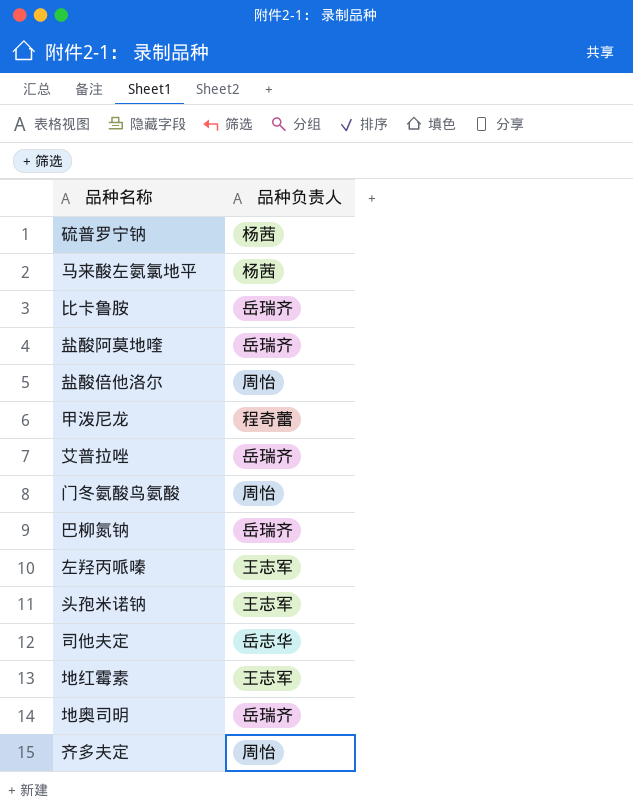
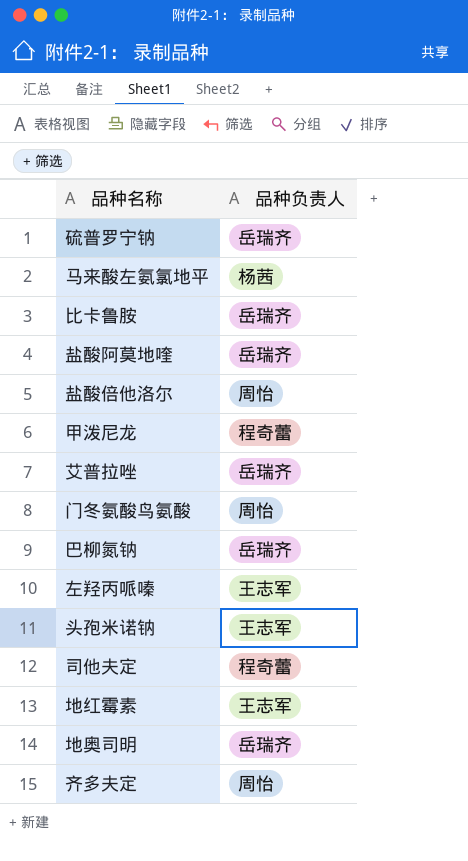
硫普罗宁钠 | 品种负责人: 杨茜 -> 岳瑞齐
司他夫定 | 品种负责人: 岳志华 -> 程奇蕾

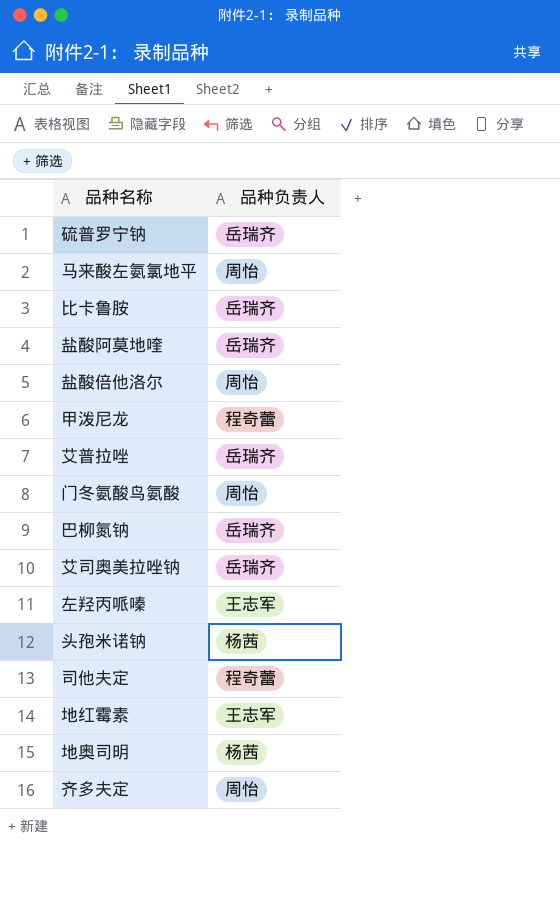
马来酸左氨氯地平 | 品种负责人: 杨茜 -> 周怡
row 艾司奥美拉唑钠: none -> 岳瑞齐
头孢米诺钠 | 品种负责人: 王志军 -> 杨茜
地奥司明 | 品种负责人: 岳瑞齐 -> 杨茜

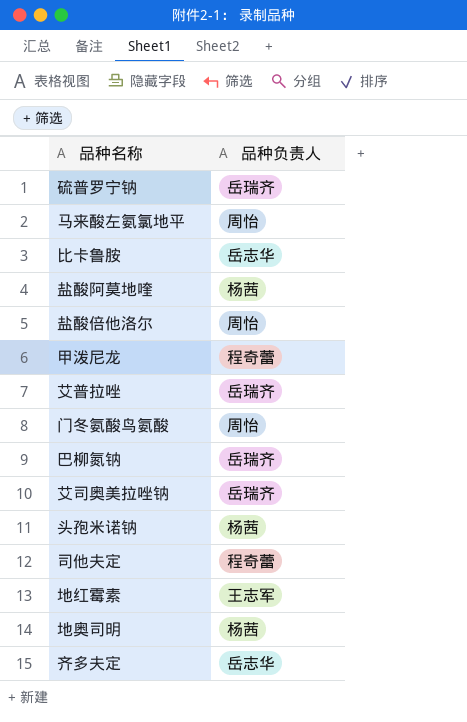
row 左羟丙哌嗪: 王志军 -> none
比卡鲁胺 | 品种负责人: 岳瑞齐 -> 岳志华
盐酸阿莫地喹 | 品种负责人: 岳瑞齐 -> 杨茜
齐多夫定 | 品种负责人: 周怡 -> 岳志华

